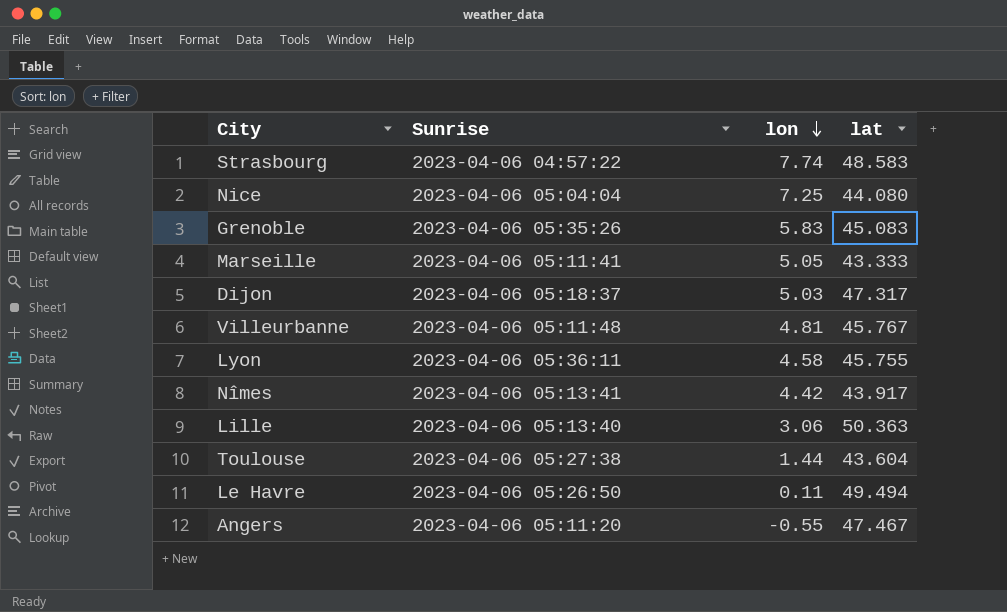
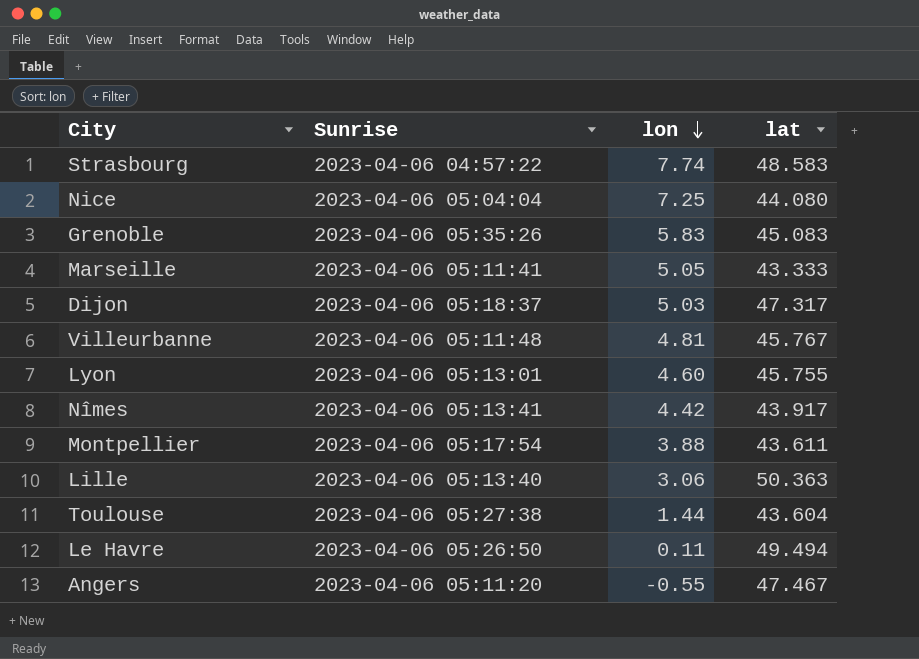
Lyon | Sunrise: 2023-04-06 05:36:11 -> 2023-04-06 05:13:01
Lyon | lon: 4.58 -> 4.60
row Montpellier: none -> 2023-04-06 05:17:54 | 3.88 | 43.611

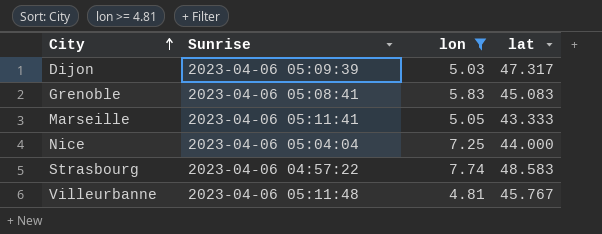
filter: none -> lon >= 4.81
row order: lon descending -> City ascending
Dijon | Sunrise: 2023-04-06 05:18:37 -> 2023-04-06 05:09:39
Grenoble | Sunrise: 2023-04-06 05:35:26 -> 2023-04-06 05:08:41
Nice | lat: 44.080 -> 44.000

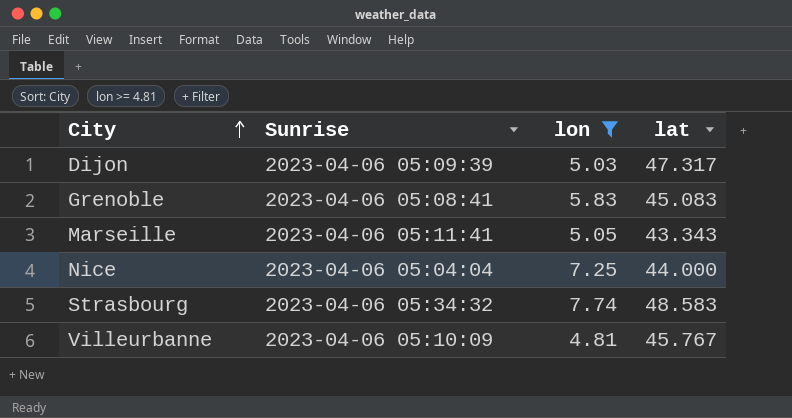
Marseille | lat: 43.333 -> 43.343
Strasbourg | Sunrise: 2023-04-06 04:57:22 -> 2023-04-06 05:34:32
Villeurbanne | Sunrise: 2023-04-06 05:11:48 -> 2023-04-06 05:10:09

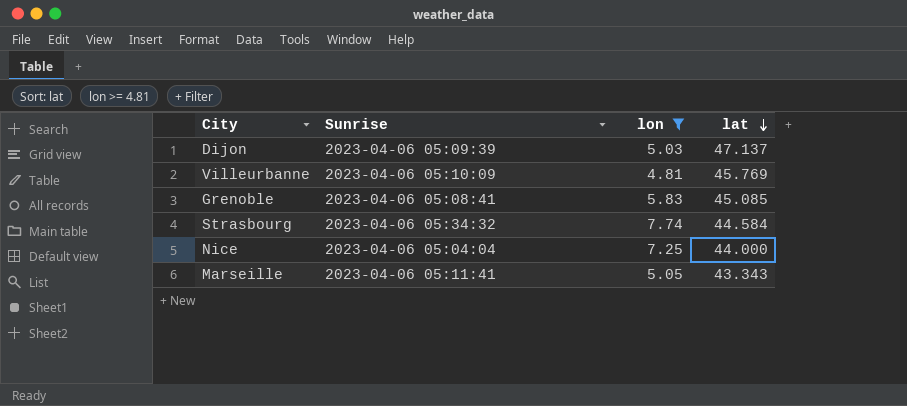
row order: City ascending -> lat descending
Dijon | lat: 47.317 -> 47.137
Villeurbanne | lat: 45.767 -> 45.769
Grenoble | lat: 45.083 -> 45.085
Strasbourg | lat: 48.583 -> 44.584

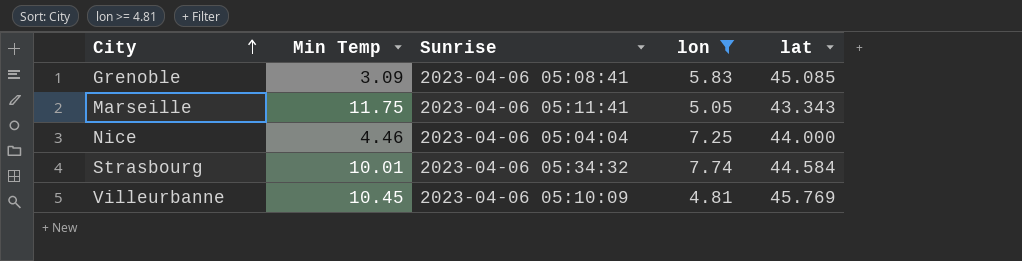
row order: lat descending -> City ascending
column Min Temp | position: none -> 2
row Dijon: 2023-04-06 05:09:39 | 5.03 | 47.137 -> none

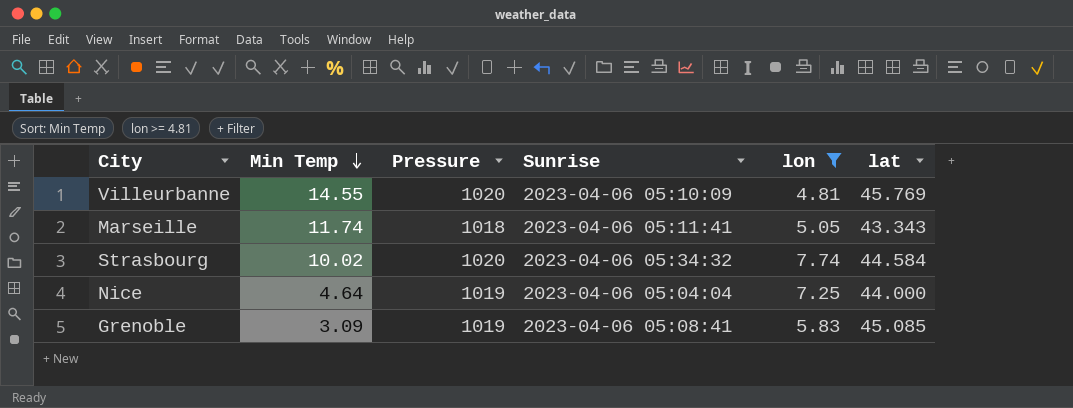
row order: City ascending -> Min Temp descending
column Pressure | position: none -> 3
Villeurbanne | Min Temp: 10.45 -> 14.55
Marseille | Min Temp: 11.75 -> 11.74
Strasbourg | Min Temp: 10.01 -> 10.02
Nice | Min Temp: 4.46 -> 4.64

